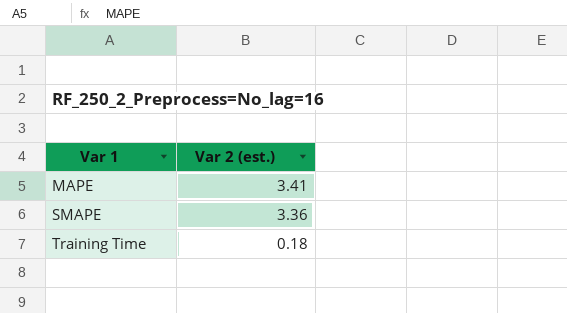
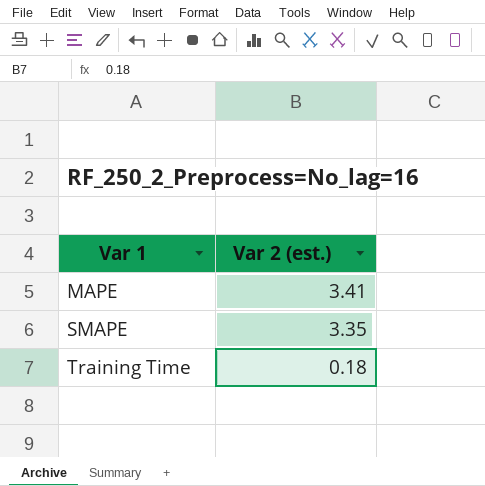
SMAPE | Var 2 (est.): 3.36 -> 3.35

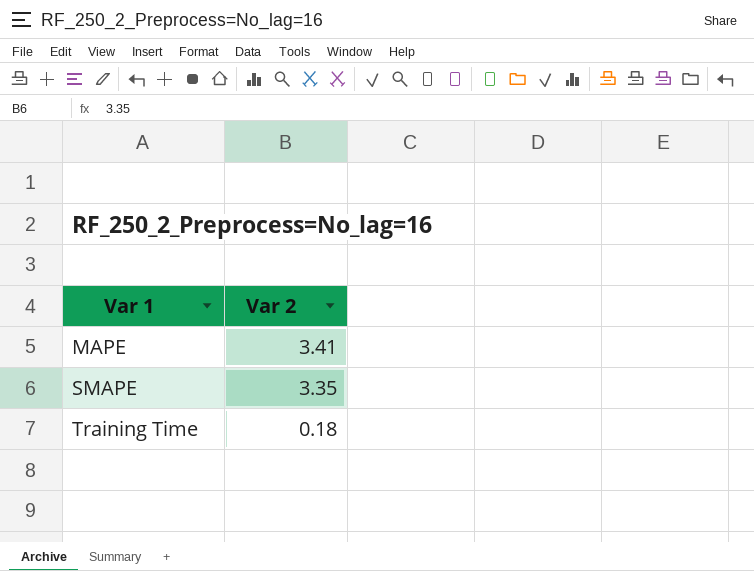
column name: Var 2 (est.) -> Var 2

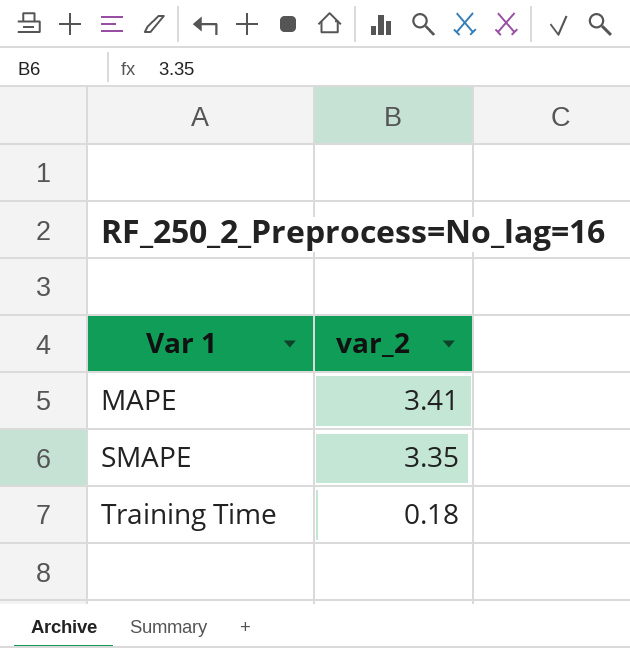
column name: Var 2 -> var_2

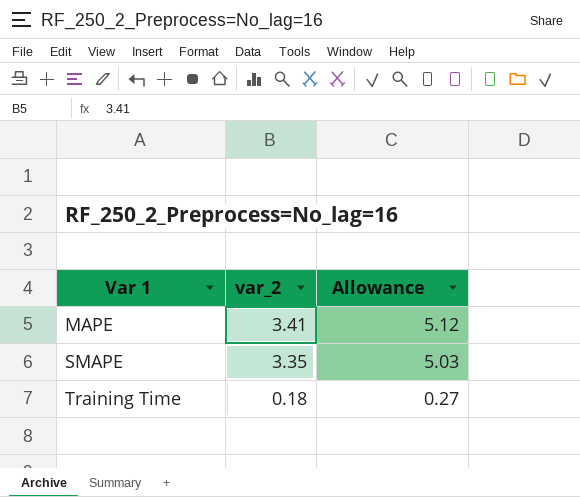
column Allowance | formula: none -> [var_2] * 1.5

